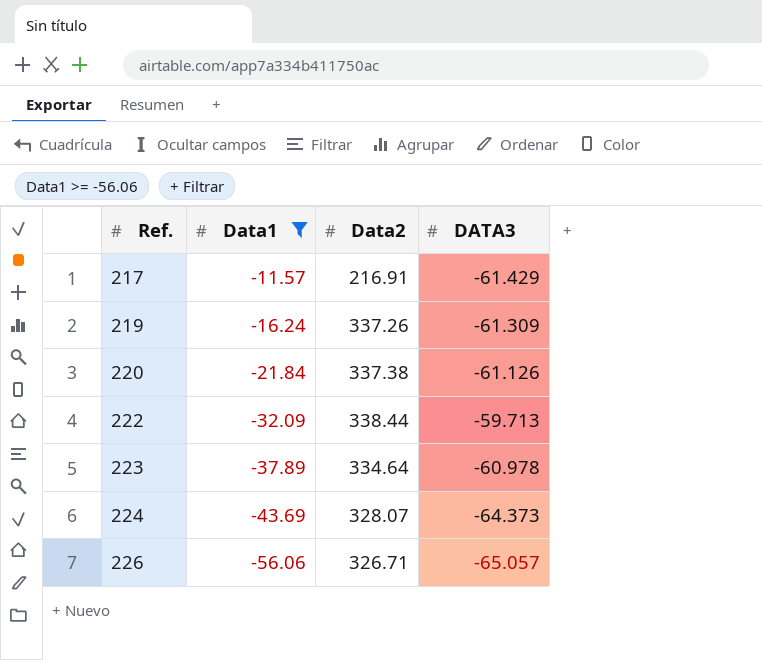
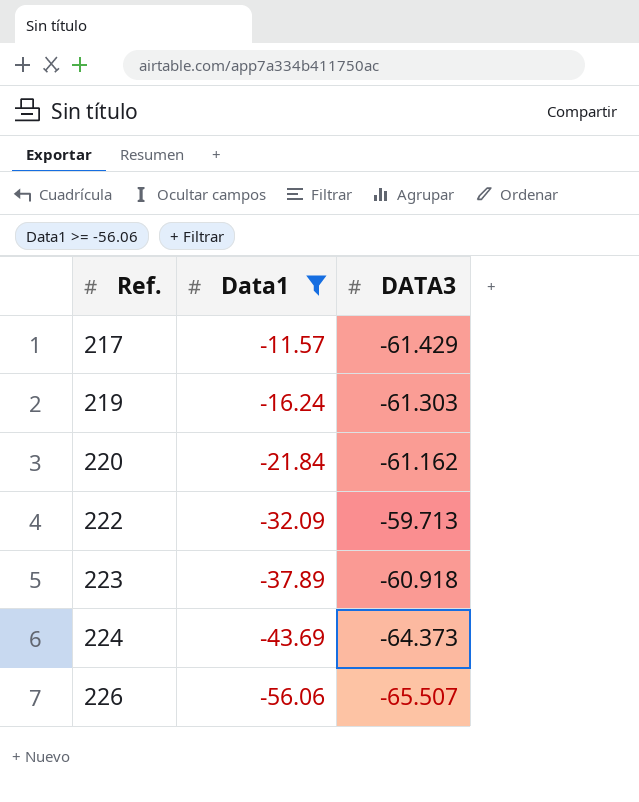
column Data2 | position: 3 -> none
219 | DATA3: -61.309 -> -61.303
220 | DATA3: -61.126 -> -61.162
223 | DATA3: -60.978 -> -60.918
226 | DATA3: -65.057 -> -65.507

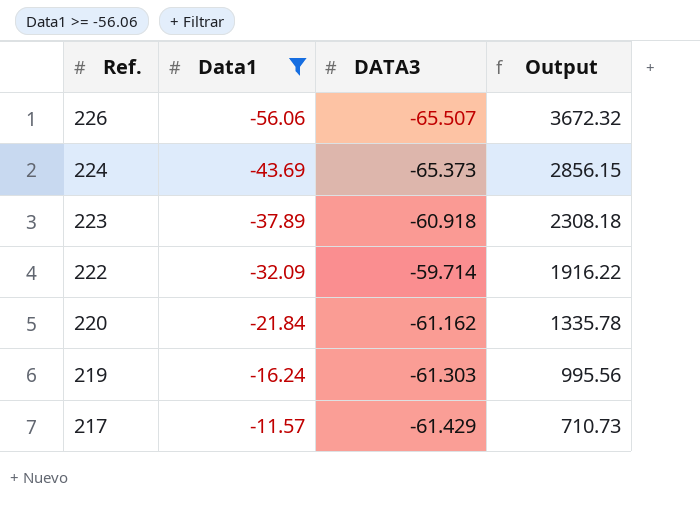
row order: Ref. ascending -> Ref. descending
column Output | formula: none -> [Data1] * [DATA3]
224 | DATA3: -64.373 -> -65.373
222 | DATA3: -59.713 -> -59.714

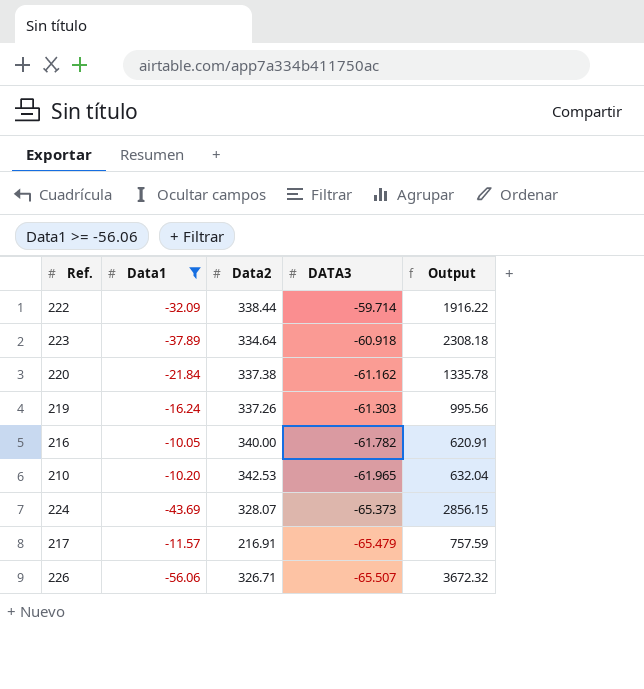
row order: Ref. descending -> DATA3 descending
column Data2 | position: none -> 3
row 216: none -> -10.05 | 340.00 | -61.782 | 620.91
row 210: none -> -10.20 | 342.53 | -61.965 | 632.04
217 | DATA3: -61.429 -> -65.479
217 | Output: 710.73 -> 757.59

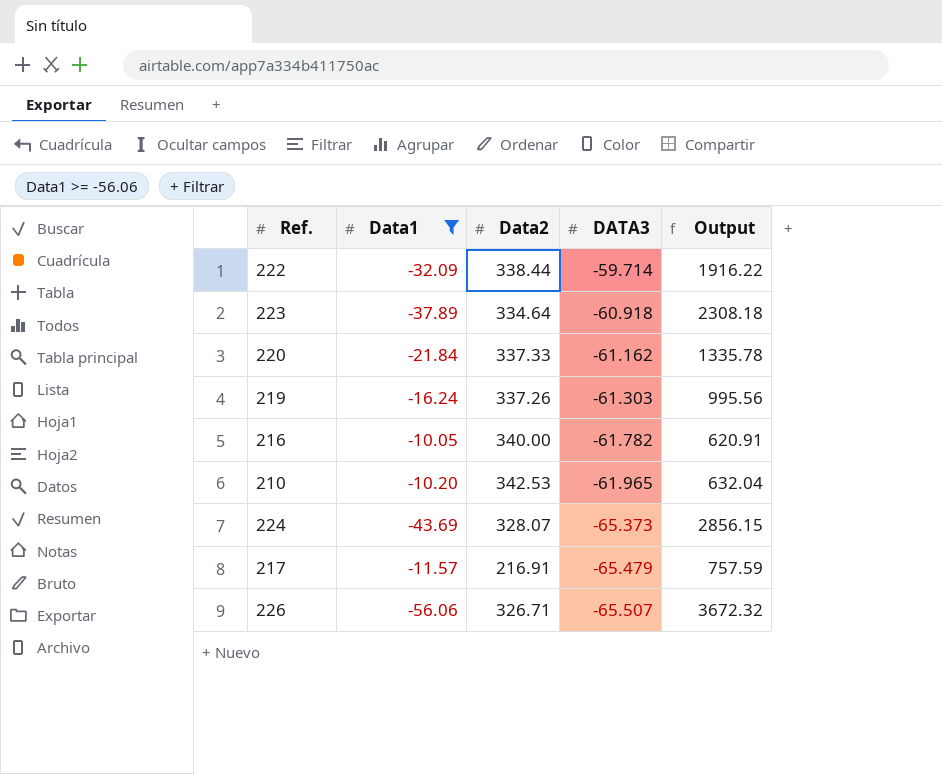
220 | Data2: 337.38 -> 337.33

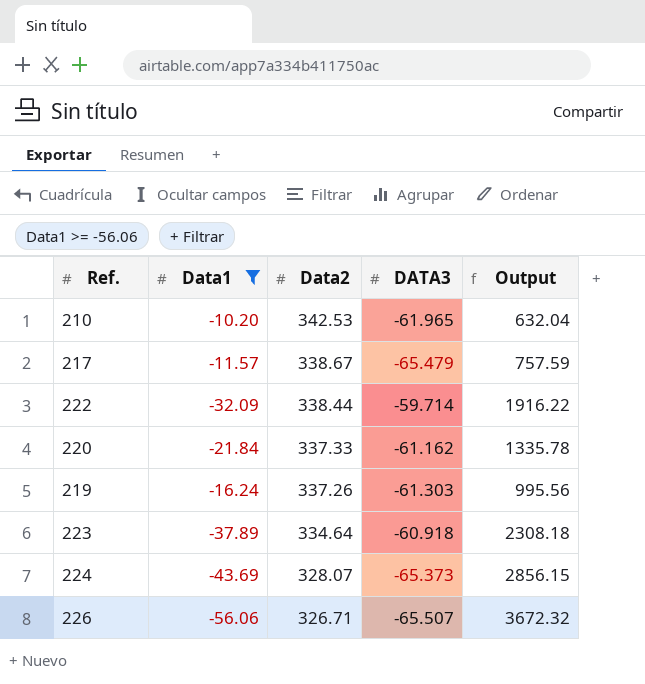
row order: DATA3 descending -> Data2 descending
row 216: -10.05 | 340.00 | -61.782 | 620.91 -> none
217 | Data2: 216.91 -> 338.67

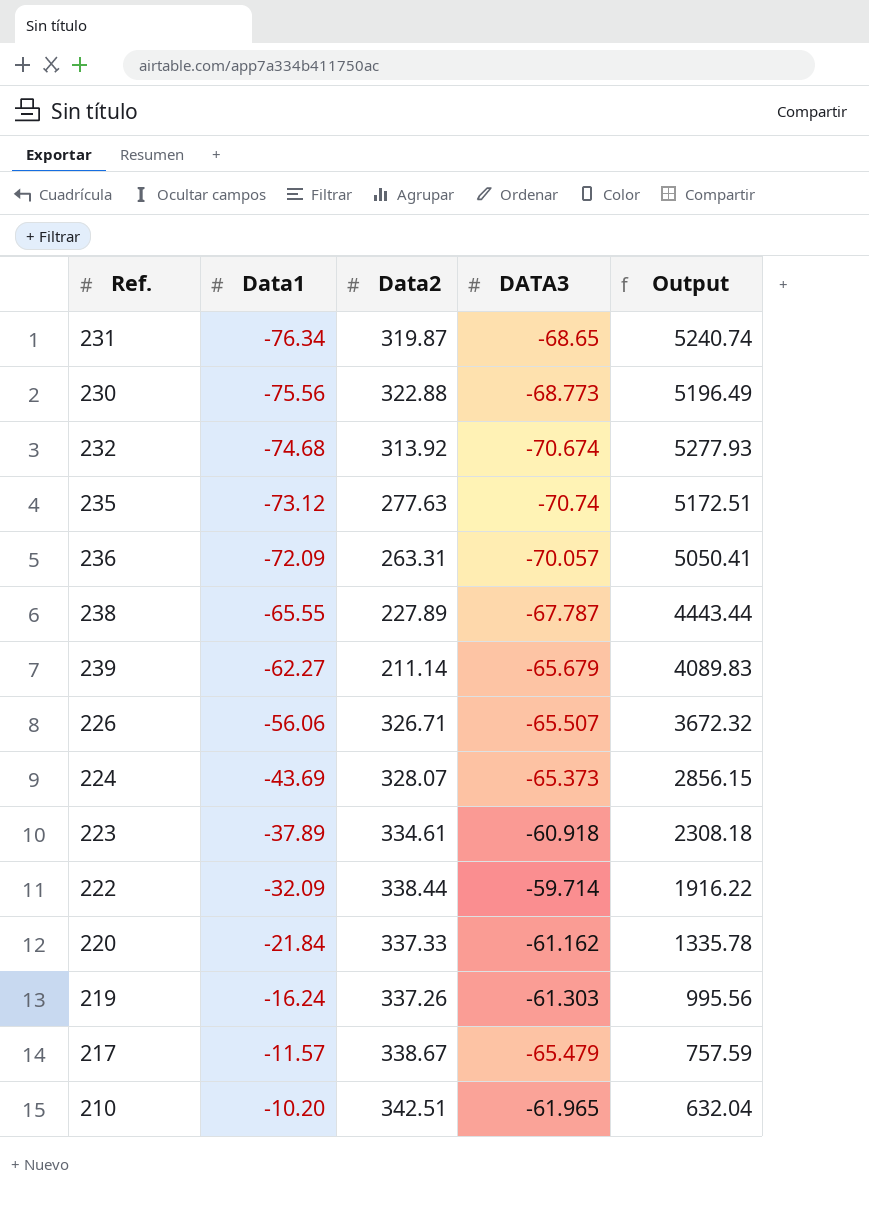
filter: Data1 >= -56.06 -> none
row order: Data2 descending -> Data1 ascending
223 | Data2: 334.64 -> 334.61
210 | Data2: 342.53 -> 342.51

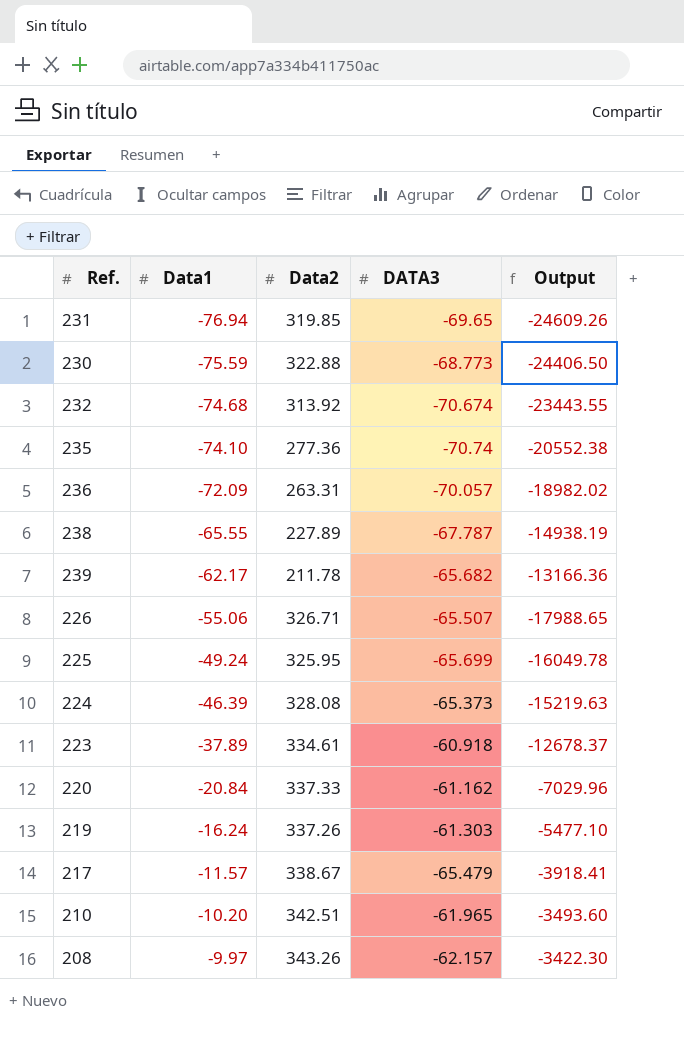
column Output | formula: [Data1] * [DATA3] -> [Data1] * [Data2]
row 222: -32.09 | 338.44 | -59.714 | 1916.22 -> none
231 | Data1: -76.34 -> -76.94
231 | Data2: 319.87 -> 319.85
231 | DATA3: -68.65 -> -69.65
230 | Data1: -75.56 -> -75.59
235 | Data1: -73.12 -> -74.10
235 | Data2: 277.63 -> 277.36
239 | Data1: -62.27 -> -62.17
239 | Data2: 211.14 -> 211.78
239 | DATA3: -65.679 -> -65.682
226 | Data1: -56.06 -> -55.06
row 225: none -> -49.24 | 325.95 | -65.699 | -16049.78
224 | Data1: -43.69 -> -46.39
224 | Data2: 328.07 -> 328.08
220 | Data1: -21.84 -> -20.84
row 208: none -> -9.97 | 343.26 | -62.157 | -3422.30

